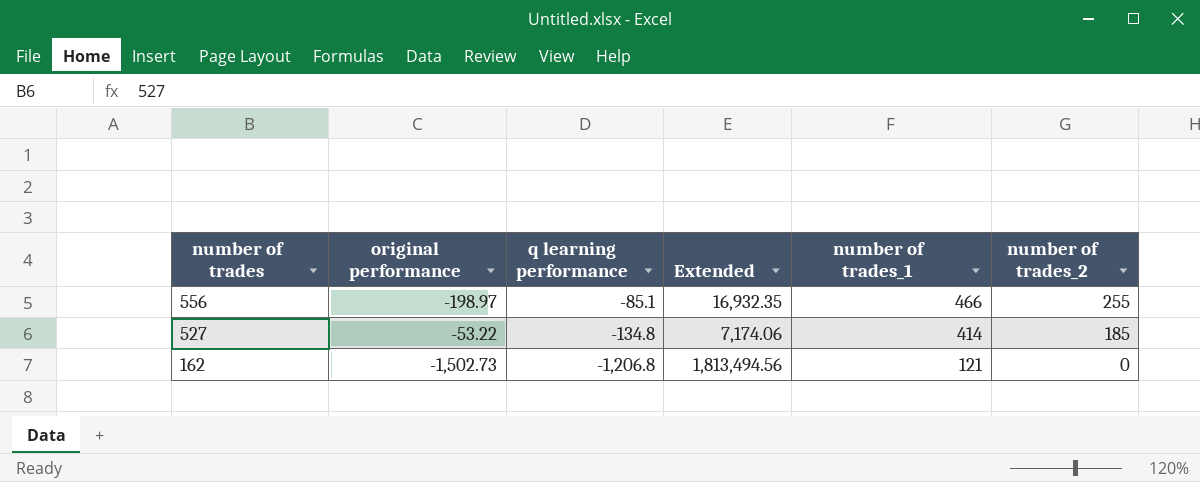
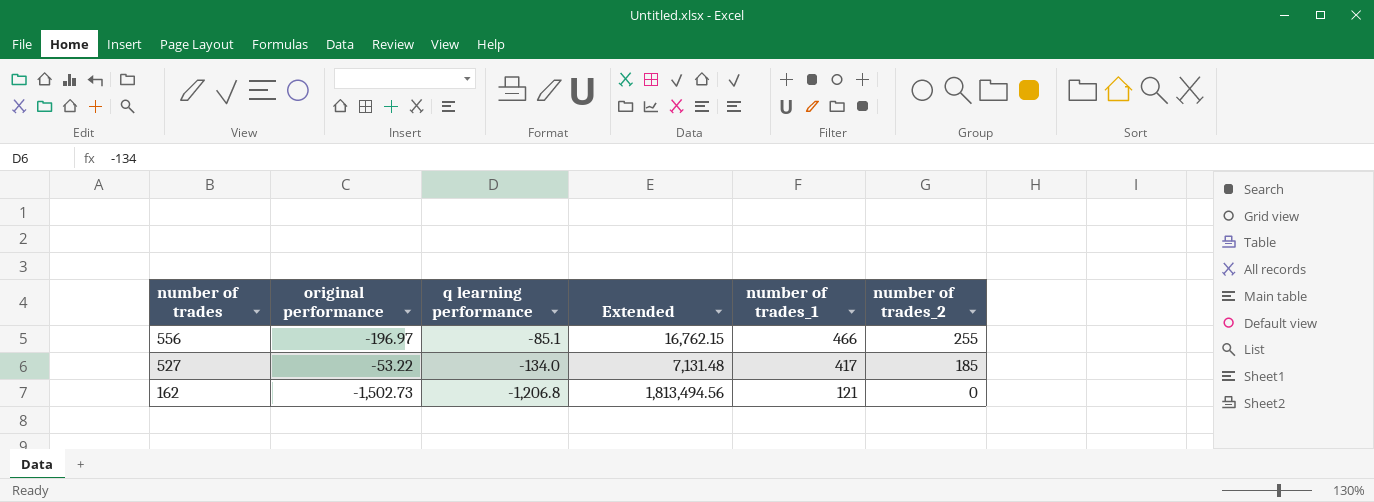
556 | original performance: -198.97 -> -196.97
556 | Extended: 16,932.35 -> 16,762.15
527 | q learning performance: -134.8 -> -134.0
527 | Extended: 7,174.06 -> 7,131.48
527 | number of trades_1: 414 -> 417

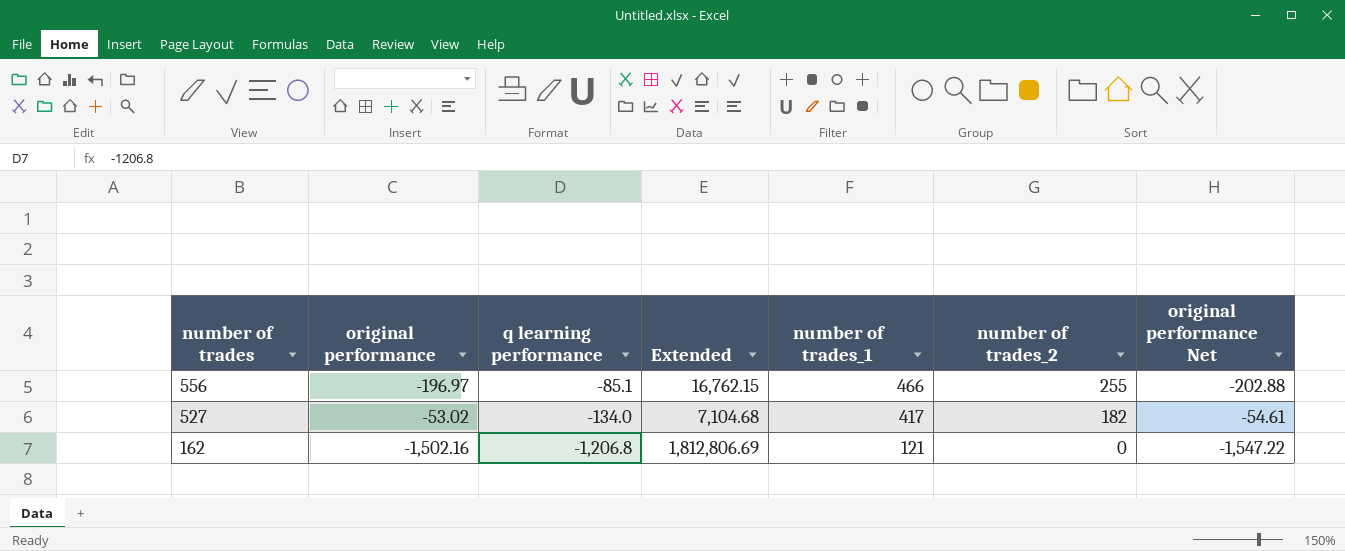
column original performance Net | formula: none -> [original performance] * 1.03
527 | original performance: -53.22 -> -53.02
527 | Extended: 7,131.48 -> 7,104.68
527 | number of trades_2: 185 -> 182
162 | original performance: -1,502.73 -> -1,502.16
162 | Extended: 1,813,494.56 -> 1,812,806.69

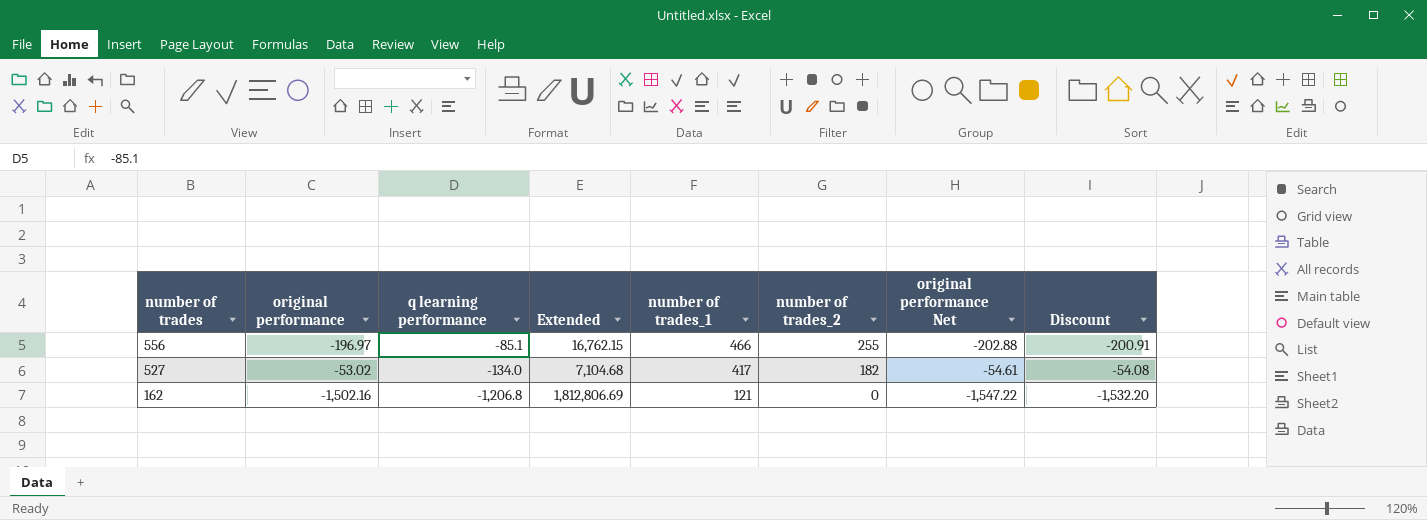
column Discount | formula: none -> [original performance] * 1.02

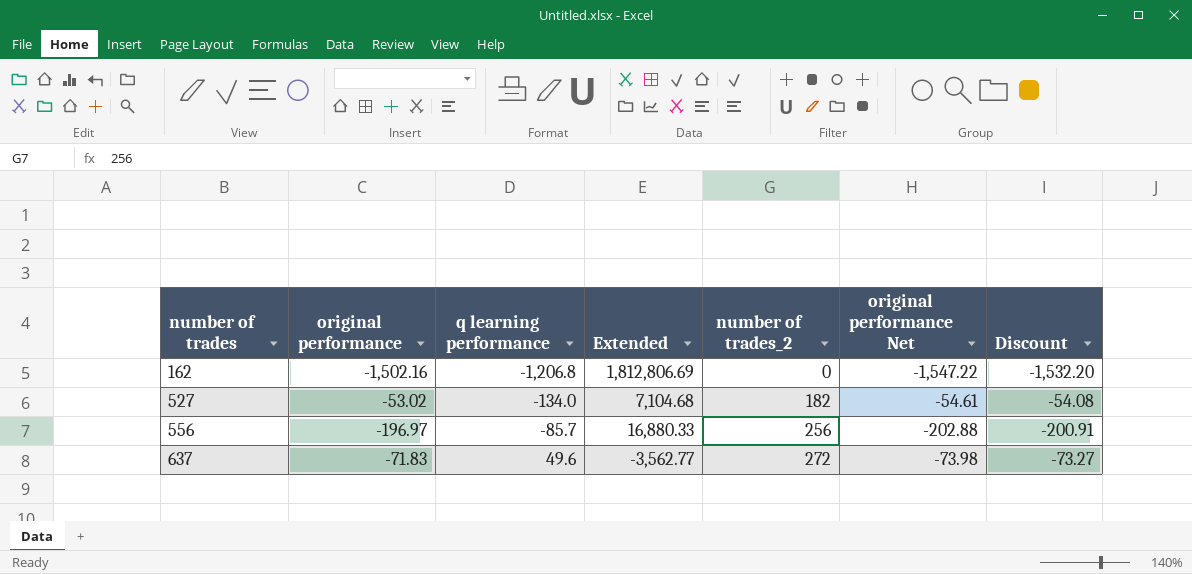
row order: number of trades descending -> number of trades ascending
column number of trades_1 | position: 5 -> none
556 | q learning performance: -85.1 -> -85.7
556 | Extended: 16,762.15 -> 16,880.33
556 | number of trades_2: 255 -> 256
row 637: none -> -71.83 | 49.6 | -3,562.77 | 272 | -73.98 | -73.27

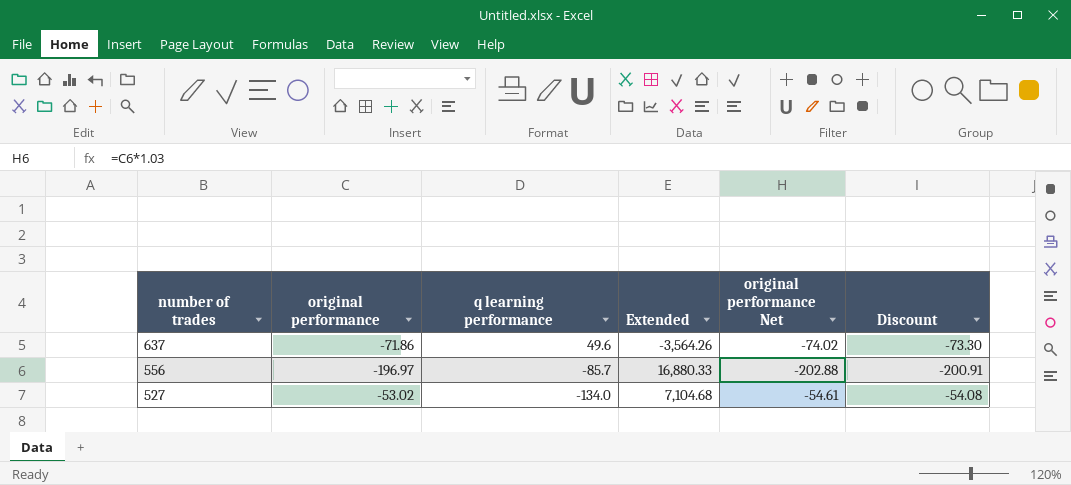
row order: number of trades ascending -> number of trades descending
column number of trades_2 | position: 5 -> none
row 162: -1,502.16 | -1,206.8 | 1,812,806.69 | 0 | -1,547.22 | -1,532.20 -> none
637 | original performance: -71.83 -> -71.86
637 | Extended: -3,562.77 -> -3,564.26
637 | original performance Net: -73.98 -> -74.02
637 | Discount: -73.27 -> -73.30

